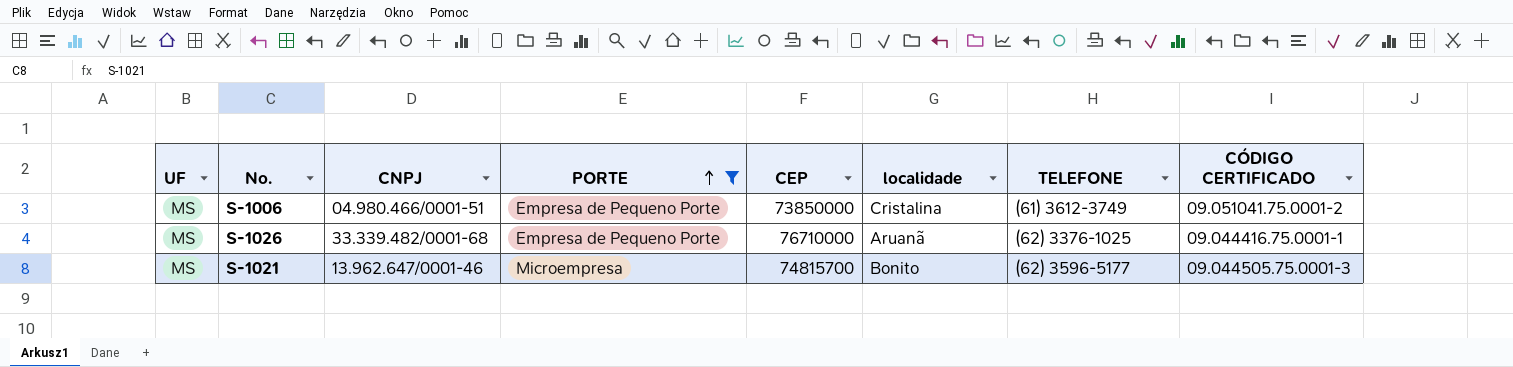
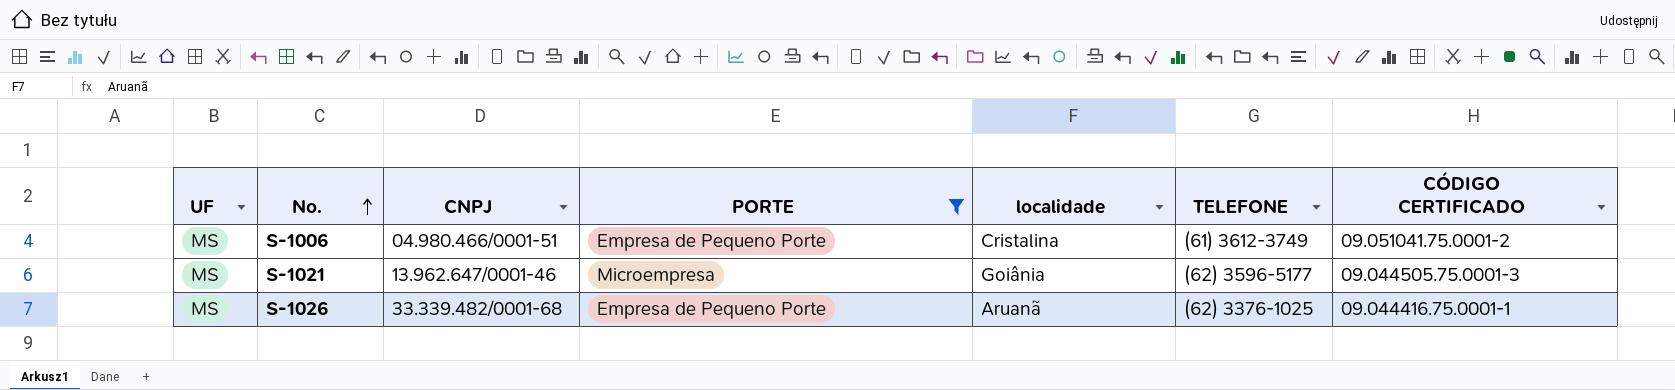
row order: PORTE ascending -> No. ascending
column CEP | position: 5 -> none
S-1021 | localidade: Bonito -> Goiânia

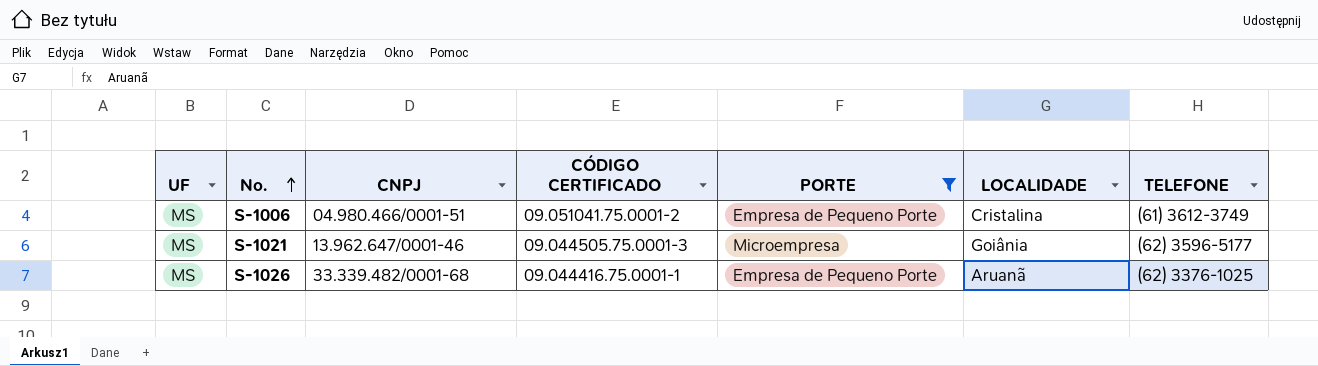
column CÓDIGO CERTIFICADO | position: 7 -> 4
column name: localidade -> LOCALIDADE

